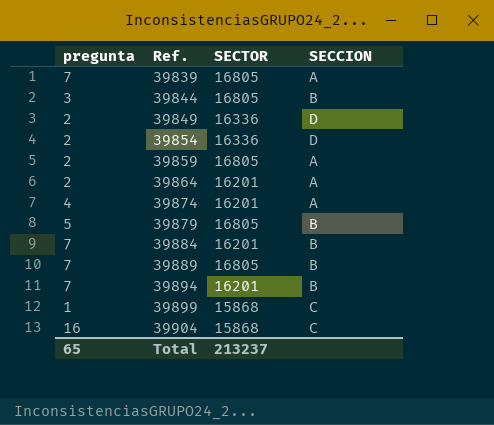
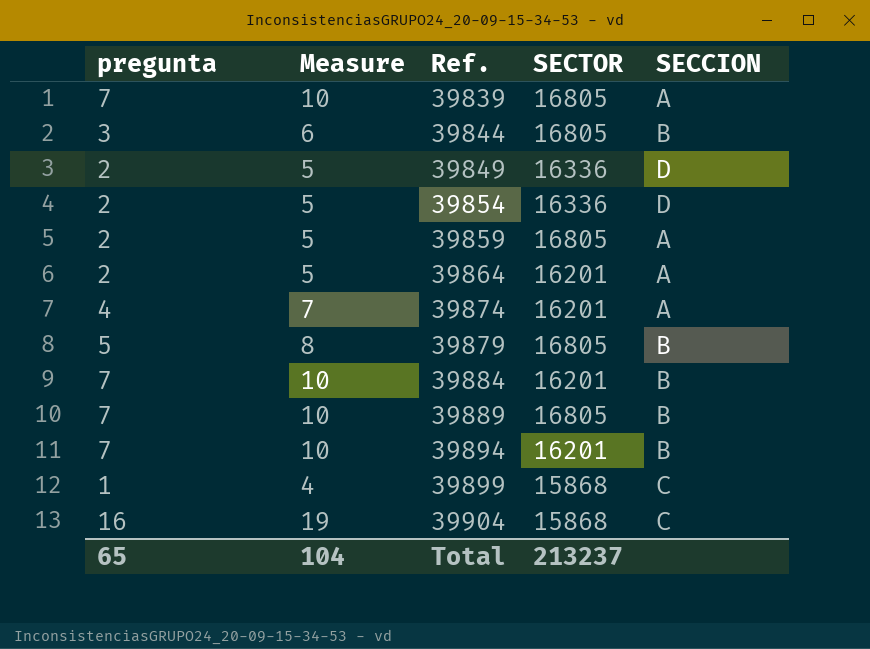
column Measure | formula: none -> [pregunta] + 3

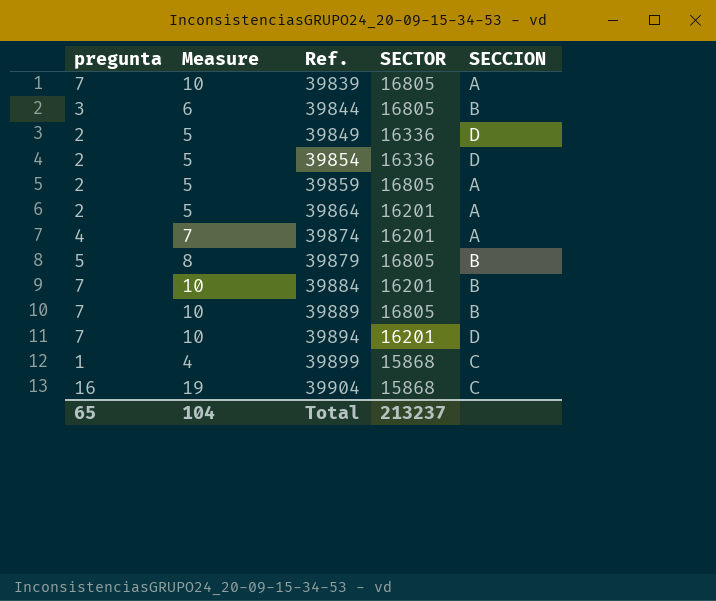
39894 | SECCION: B -> D

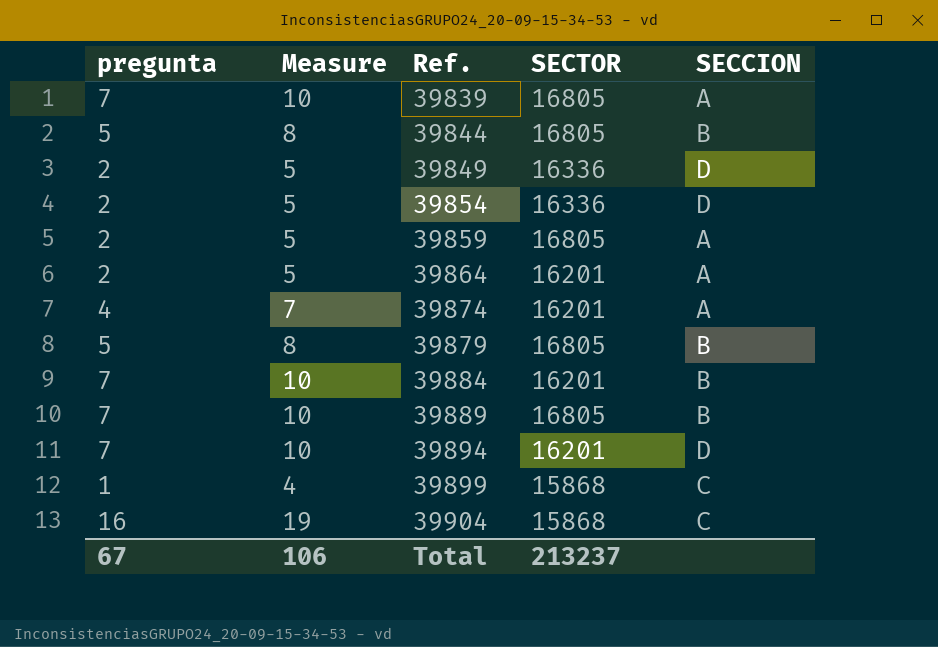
39844 | pregunta: 3 -> 5
39844 | Measure: 6 -> 8
Total | pregunta: 65 -> 67
Total | Measure: 104 -> 106

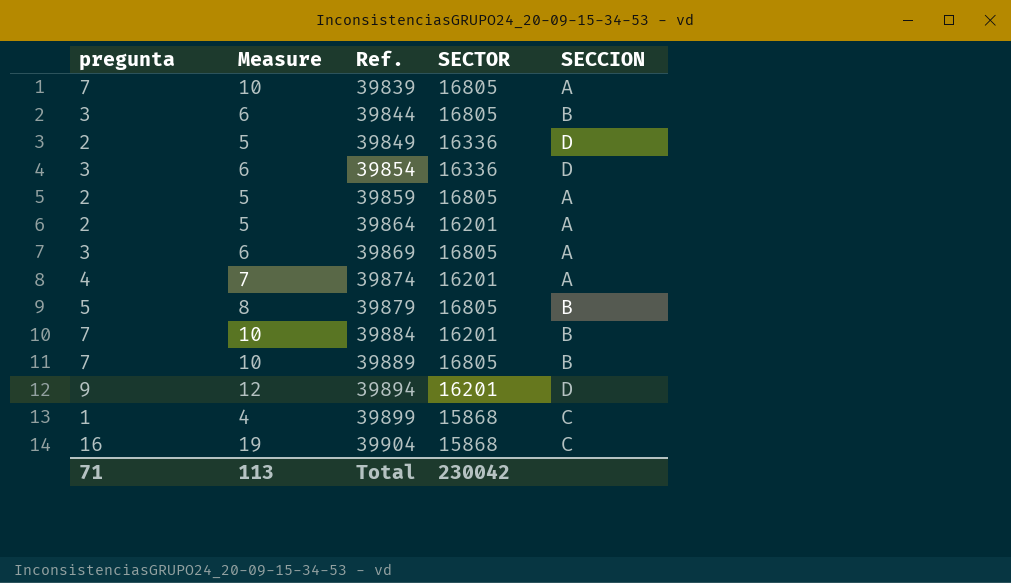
39844 | pregunta: 5 -> 3
39844 | Measure: 8 -> 6
39854 | pregunta: 2 -> 3
39854 | Measure: 5 -> 6
row 39869: none -> 3 | 6 | 16805 | A
39894 | pregunta: 7 -> 9
39894 | Measure: 10 -> 12
Total | pregunta: 67 -> 71
Total | Measure: 106 -> 113
Total | SECTOR: 213237 -> 230042

